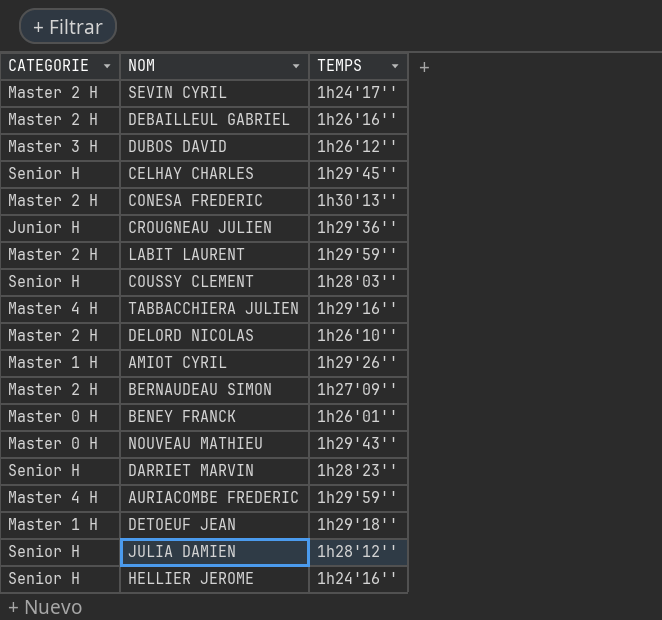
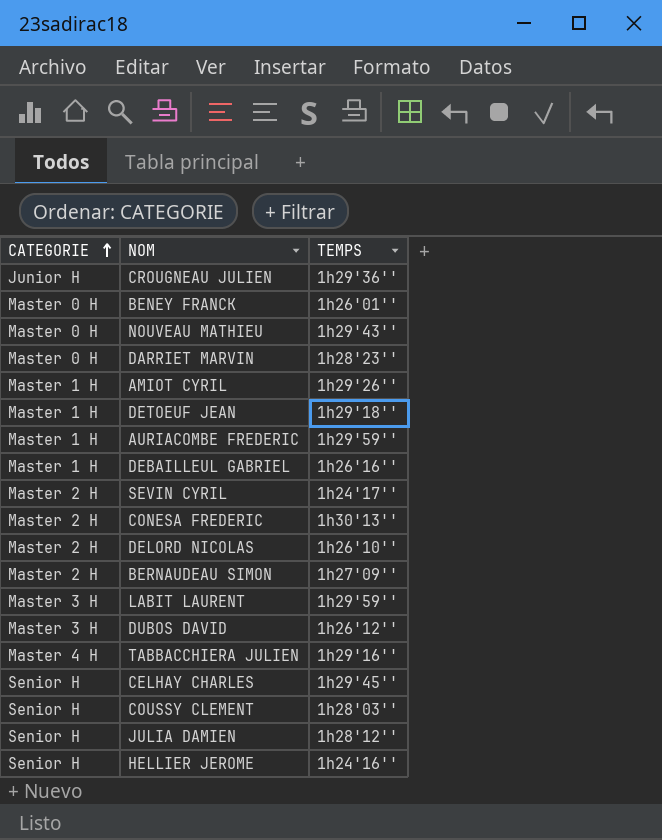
row order: none -> CATEGORIE ascending
DARRIET MARVIN | CATEGORIE: Senior H -> Master 0 H
AURIACOMBE FREDERIC | CATEGORIE: Master 4 H -> Master 1 H
DEBAILLEUL GABRIEL | CATEGORIE: Master 2 H -> Master 1 H
LABIT LAURENT | CATEGORIE: Master 2 H -> Master 3 H

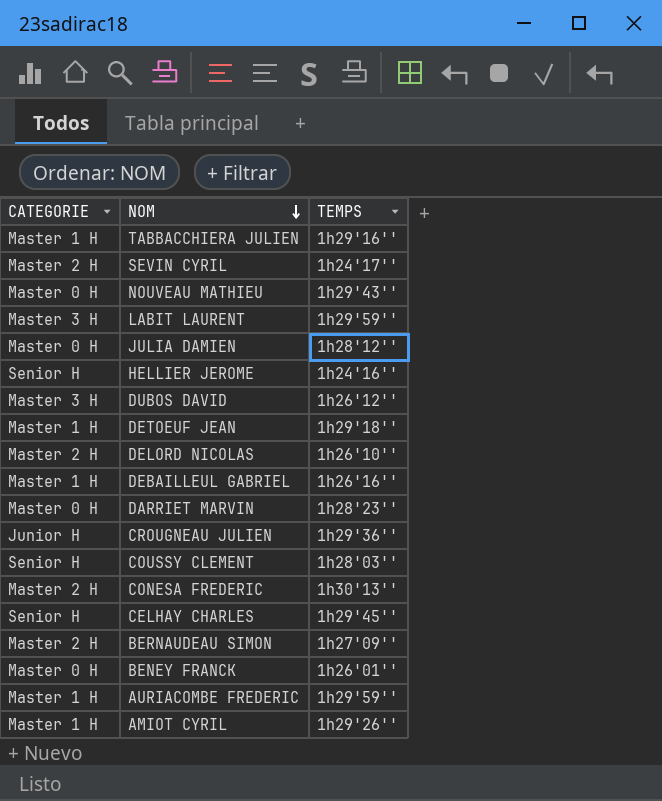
row order: CATEGORIE ascending -> NOM descending
TABBACCHIERA JULIEN | CATEGORIE: Master 4 H -> Master 1 H
JULIA DAMIEN | CATEGORIE: Senior H -> Master 0 H

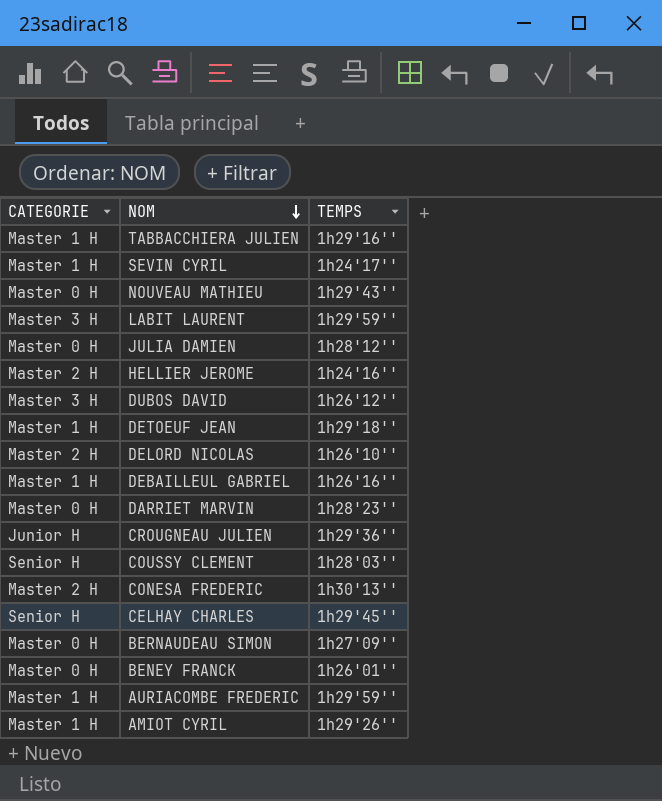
SEVIN CYRIL | CATEGORIE: Master 2 H -> Master 1 H
HELLIER JEROME | CATEGORIE: Senior H -> Master 2 H
BERNAUDEAU SIMON | CATEGORIE: Master 2 H -> Master 0 H

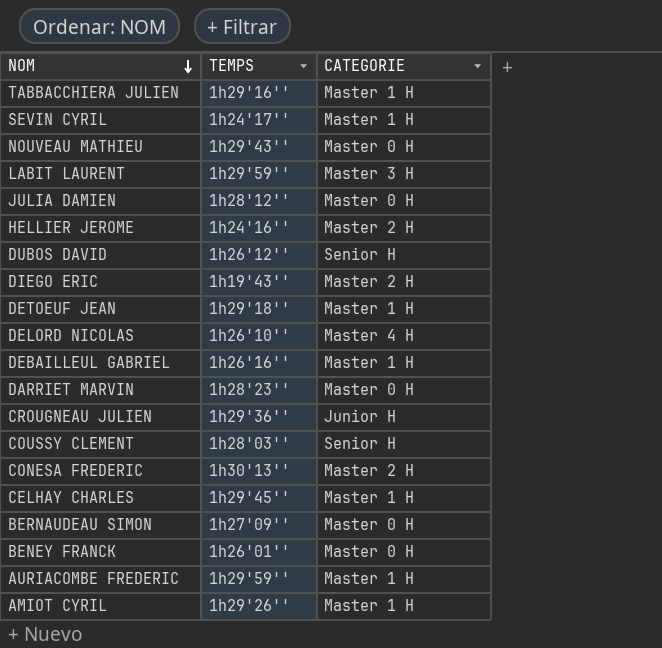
column CATEGORIE | position: 1 -> 3
DUBOS DAVID | CATEGORIE: Master 3 H -> Senior H
row DIEGO ERIC: none -> 1h19'43'' | Master 2 H
DELORD NICOLAS | CATEGORIE: Master 2 H -> Master 4 H
CELHAY CHARLES | CATEGORIE: Senior H -> Master 1 H

